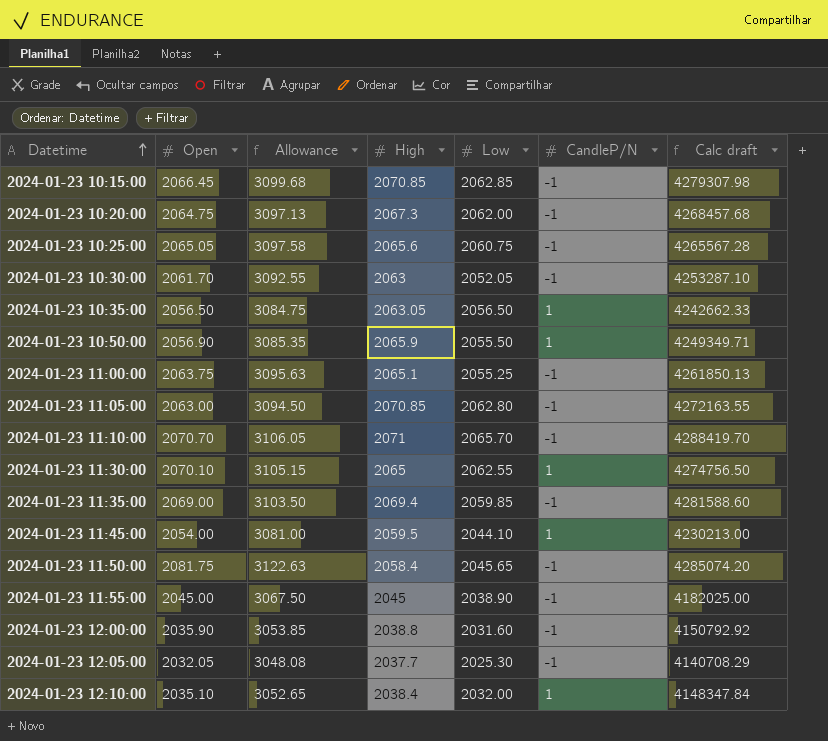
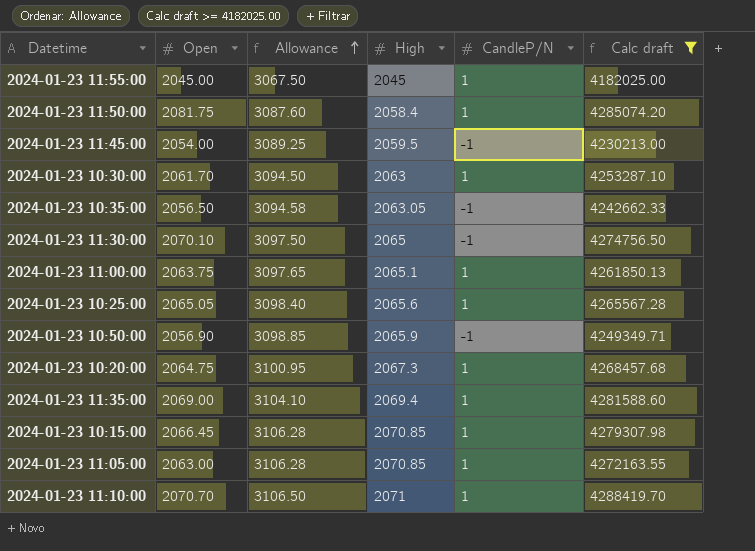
filter: none -> Calc draft >= 4182025.00
row order: Datetime ascending -> Allowance ascending
column Low | position: 5 -> none
column Allowance | formula: [Open] * 1.5 -> [High] * 1.5
2024-01-23 11:55:00 | CandleP/N: -1 -> 1
2024-01-23 11:50:00 | CandleP/N: -1 -> 1
2024-01-23 11:45:00 | CandleP/N: 1 -> -1
2024-01-23 10:30:00 | CandleP/N: -1 -> 1
2024-01-23 10:35:00 | CandleP/N: 1 -> -1
2024-01-23 11:30:00 | CandleP/N: 1 -> -1
2024-01-23 11:00:00 | CandleP/N: -1 -> 1
2024-01-23 10:25:00 | CandleP/N: -1 -> 1
2024-01-23 10:50:00 | CandleP/N: 1 -> -1
2024-01-23 10:20:00 | CandleP/N: -1 -> 1
2024-01-23 11:35:00 | CandleP/N: -1 -> 1
2024-01-23 10:15:00 | CandleP/N: -1 -> 1
2024-01-23 11:05:00 | CandleP/N: -1 -> 1
2024-01-23 11:10:00 | CandleP/N: -1 -> 1

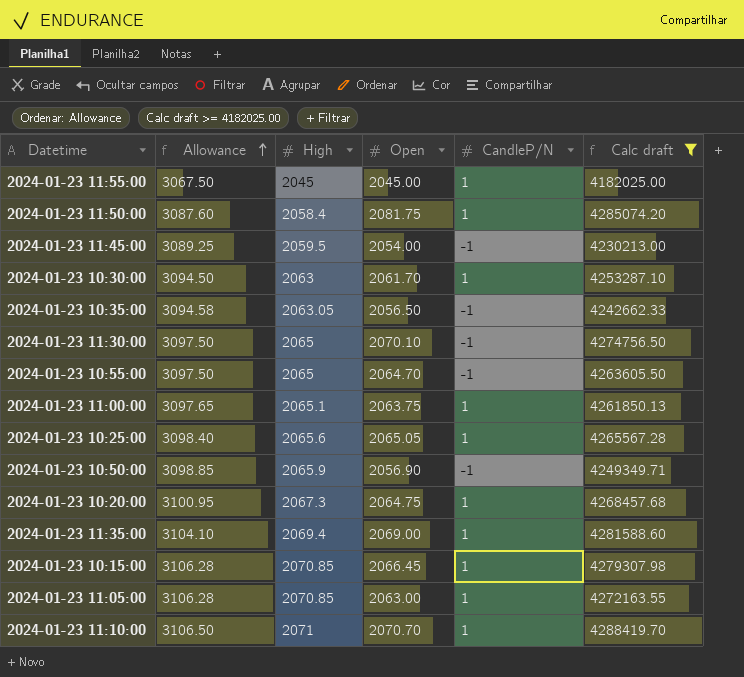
column Open | position: 2 -> 4
row 2024-01-23 10:55:00: none -> 3097.50 | 2065 | 2064.70 | -1 | 4263605.50

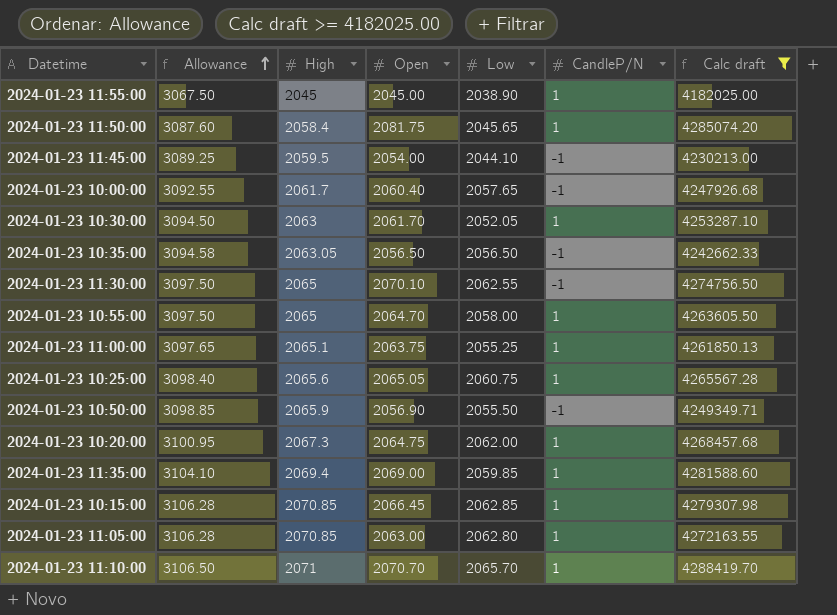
column Low | position: none -> 5
row 2024-01-23 10:00:00: none -> 3092.55 | 2061.7 | 2060.40 | 2057.65 | -1 | 4247926.68
2024-01-23 10:55:00 | CandleP/N: -1 -> 1

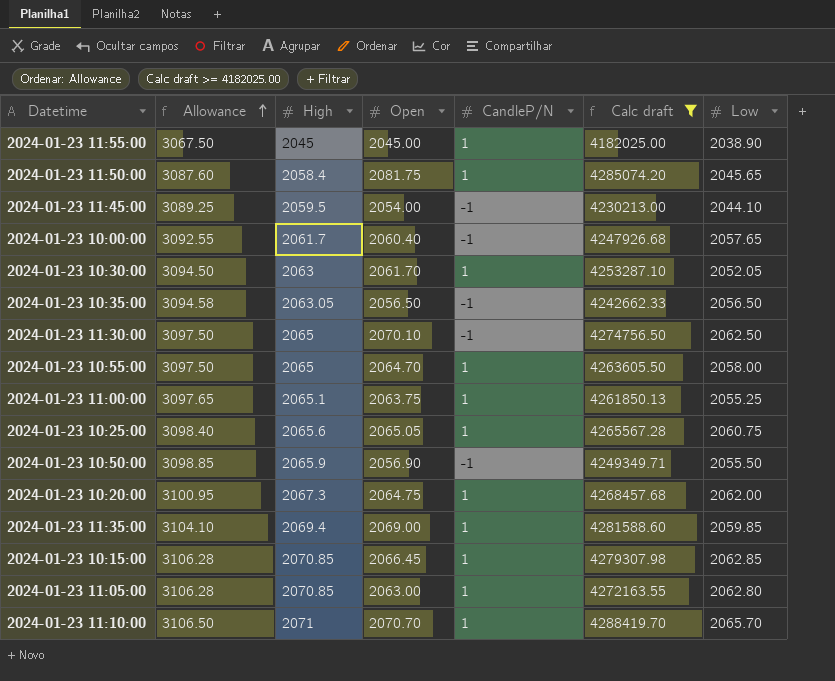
column Low | position: 5 -> 7
2024-01-23 11:30:00 | Low: 2062.55 -> 2062.50

